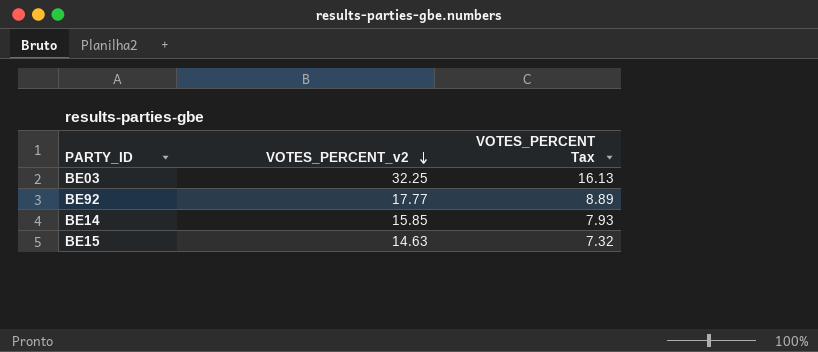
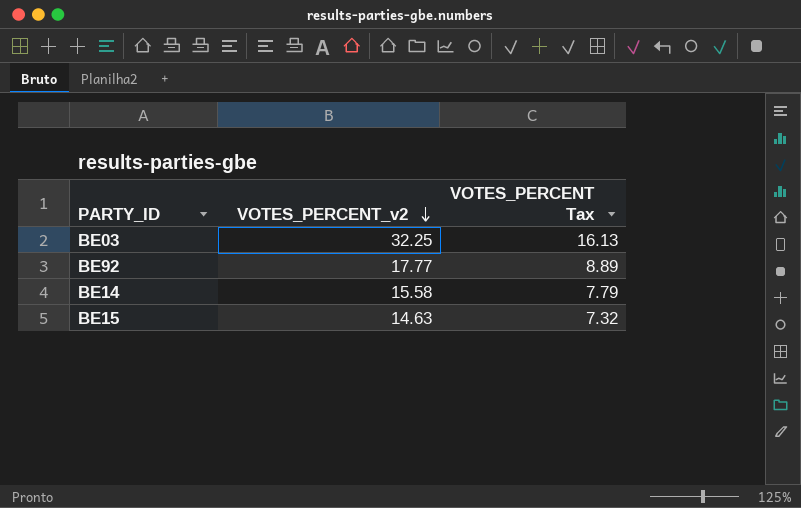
BE14 | VOTES_PERCENT_v2: 15.85 -> 15.58
BE14 | VOTES_PERCENT Tax: 7.93 -> 7.79

